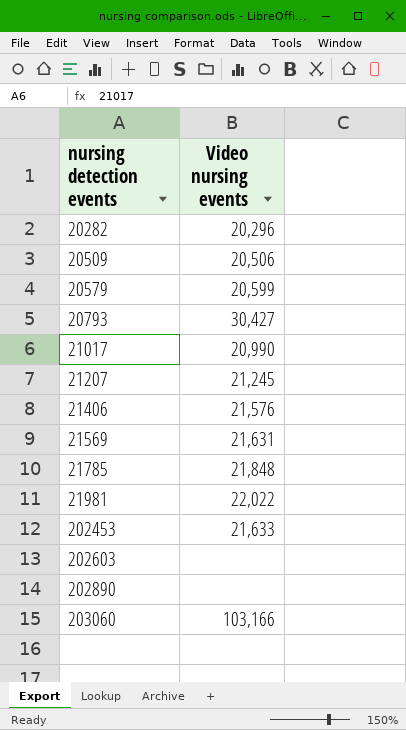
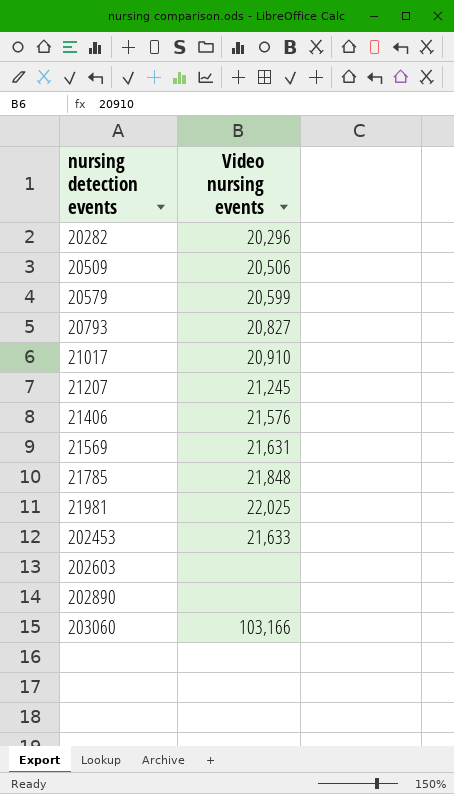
20793 | Video nursing events: 30,427 -> 20,827
21017 | Video nursing events: 20,990 -> 20,910
21981 | Video nursing events: 22,022 -> 22,025

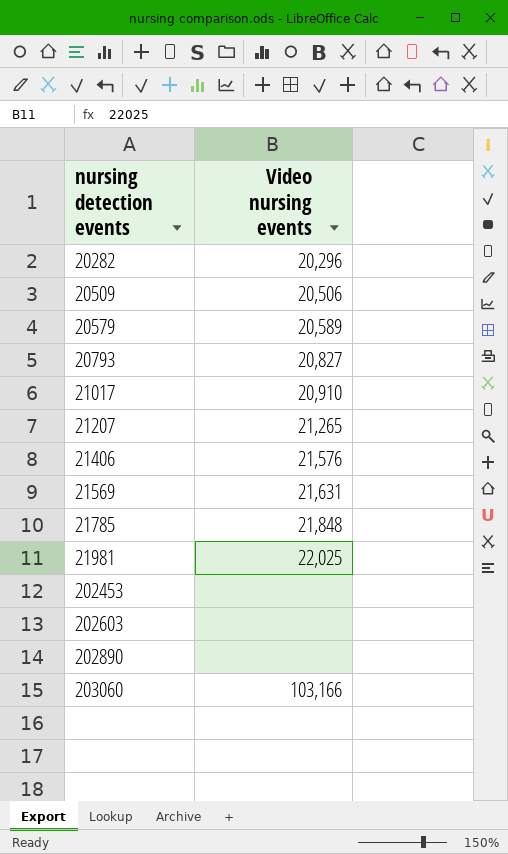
20579 | Video nursing events: 20,599 -> 20,589
21207 | Video nursing events: 21,245 -> 21,265
202453 | Video nursing events: 21,633 -> none

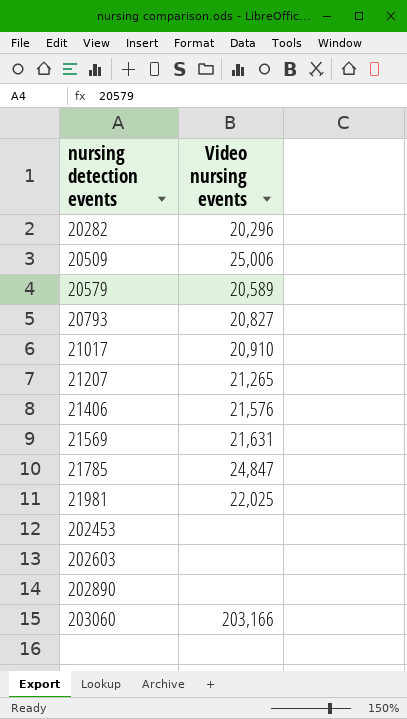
20509 | Video nursing events: 20,506 -> 25,006
21785 | Video nursing events: 21,848 -> 24,847
203060 | Video nursing events: 103,166 -> 203,166

